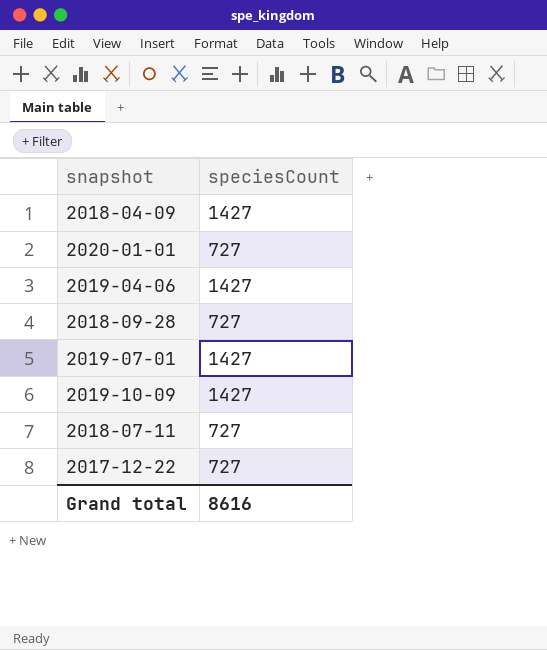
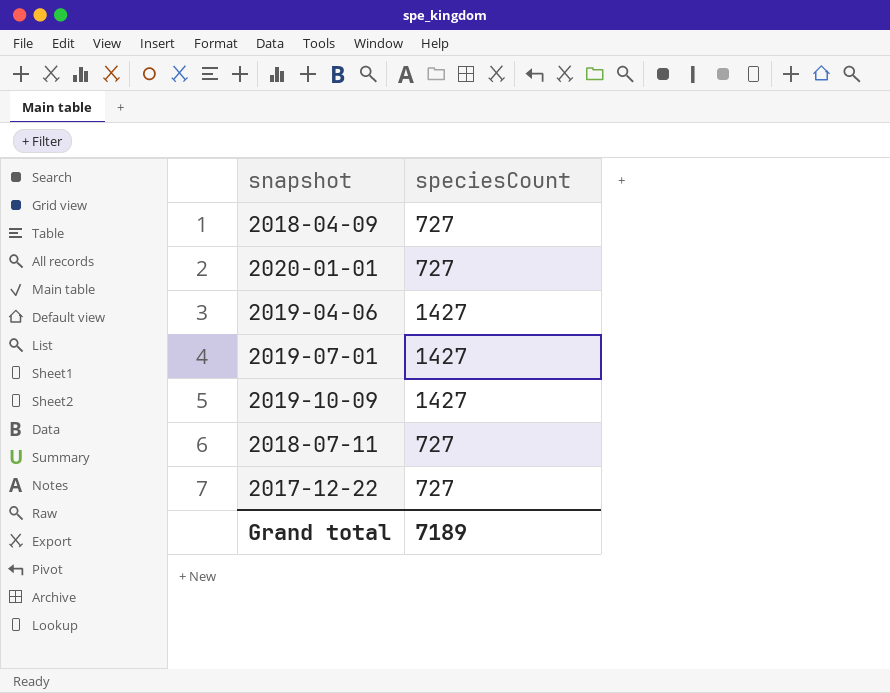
row 2018-09-28: 727 -> none
2018-04-09 | speciesCount: 1427 -> 727
Grand total | speciesCount: 8616 -> 7189

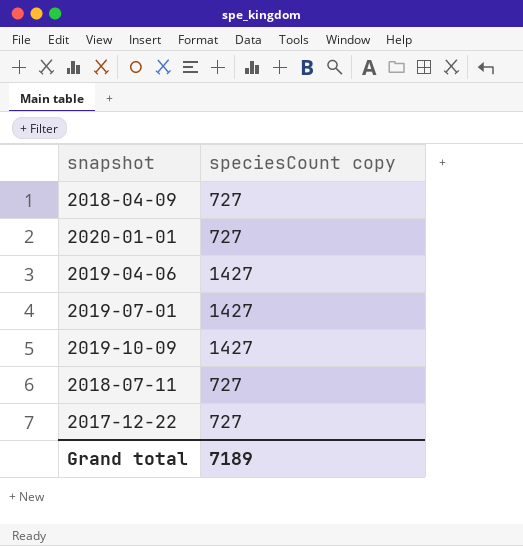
column name: speciesCount -> speciesCount copy

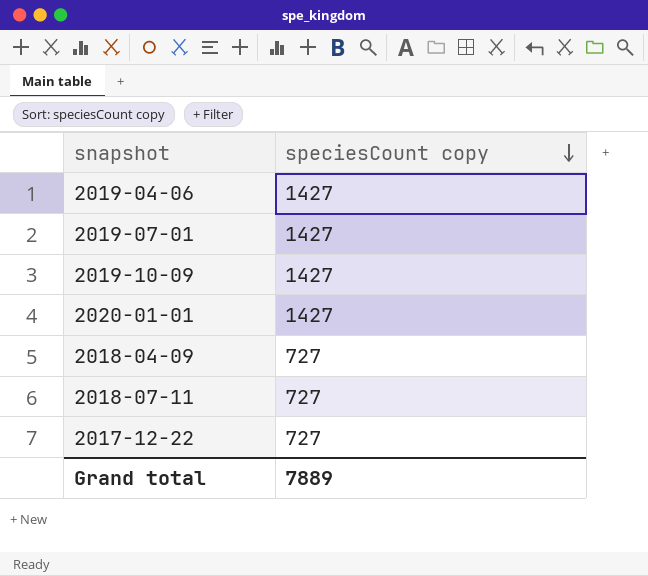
row order: none -> speciesCount copy descending
2020-01-01 | speciesCount copy: 727 -> 1427
Grand total | speciesCount copy: 7189 -> 7889

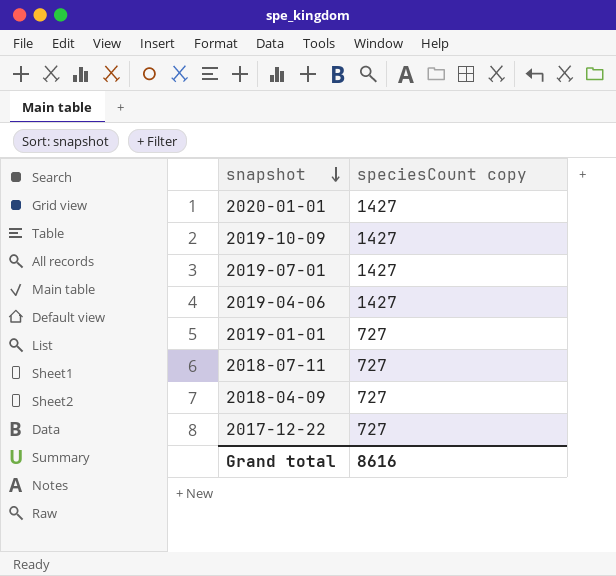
row order: speciesCount copy descending -> snapshot descending
row 2019-01-01: none -> 727
Grand total | speciesCount copy: 7889 -> 8616

